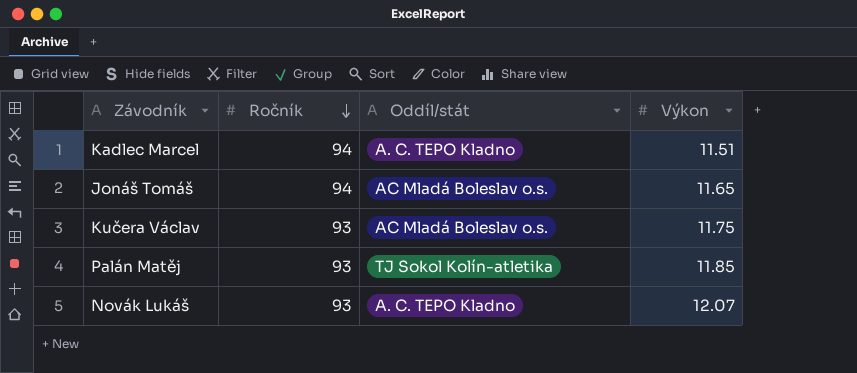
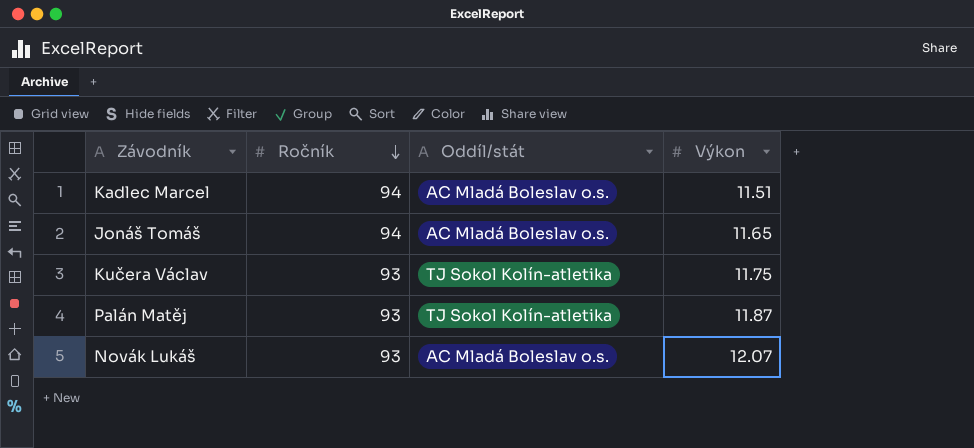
Kadlec Marcel | Oddíl/stát: A. C. TEPO Kladno -> AC Mladá Boleslav o.s.
Kučera Václav | Oddíl/stát: AC Mladá Boleslav o.s. -> TJ Sokol Kolín-atletika
Palán Matěj | Výkon: 11.85 -> 11.87
Novák Lukáš | Oddíl/stát: A. C. TEPO Kladno -> AC Mladá Boleslav o.s.

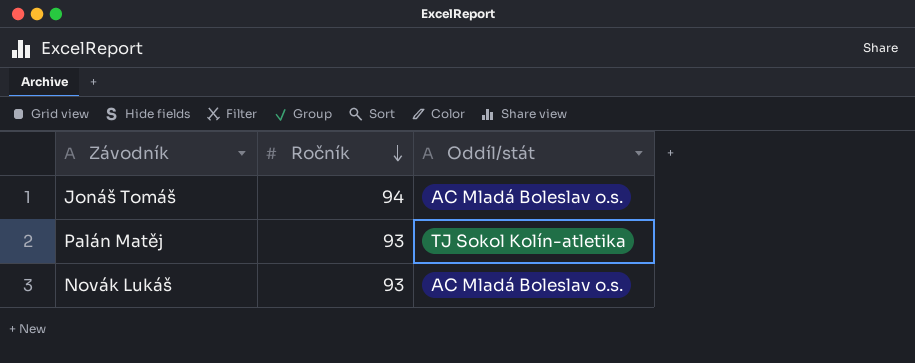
column Výkon | position: 4 -> none
row Kadlec Marcel: 94 | AC Mladá Boleslav o.s. | 11.51 -> none
row Kučera Václav: 93 | TJ Sokol Kolín-atletika | 11.75 -> none

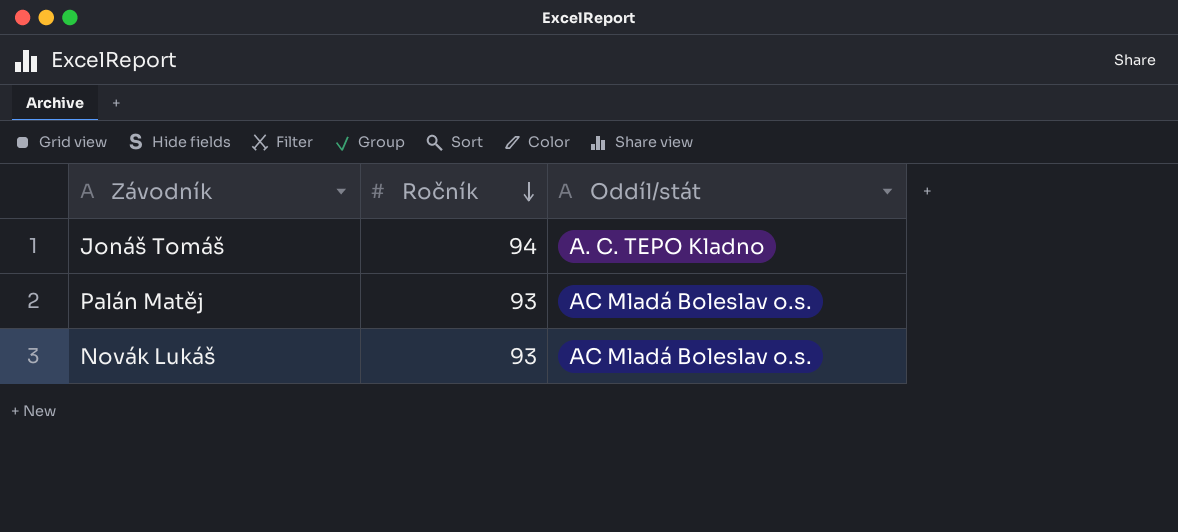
Jonáš Tomáš | Oddíl/stát: AC Mladá Boleslav o.s. -> A. C. TEPO Kladno
Palán Matěj | Oddíl/stát: TJ Sokol Kolín-atletika -> AC Mladá Boleslav o.s.

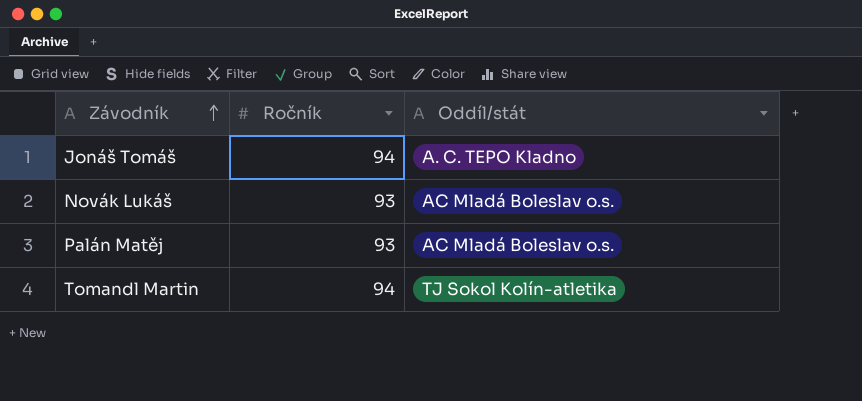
row order: Ročník descending -> Závodník ascending
row Tomandl Martin: none -> 94 | TJ Sokol Kolín-atletika

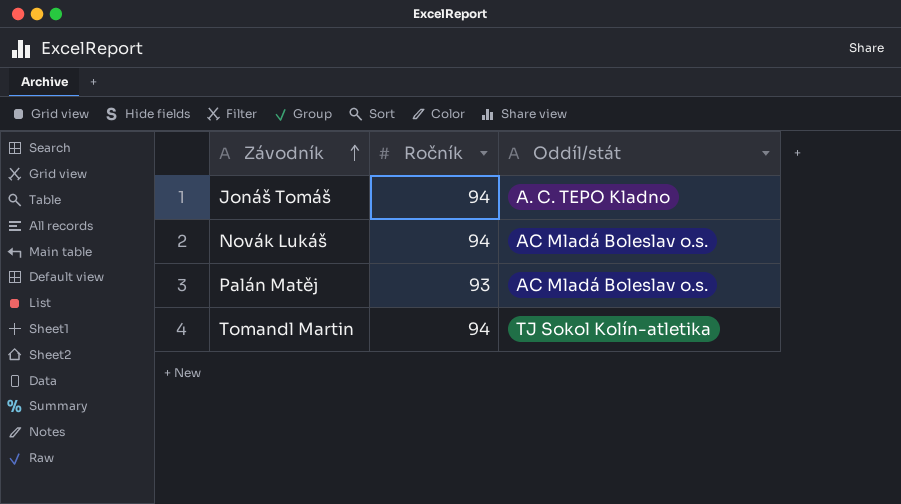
Novák Lukáš | Ročník: 93 -> 94

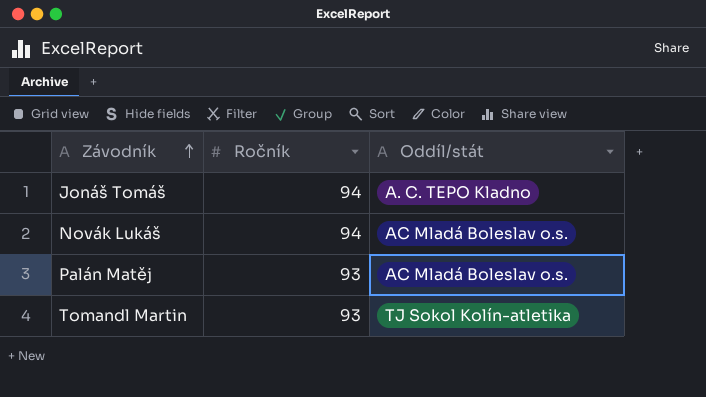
Tomandl Martin | Ročník: 94 -> 93

